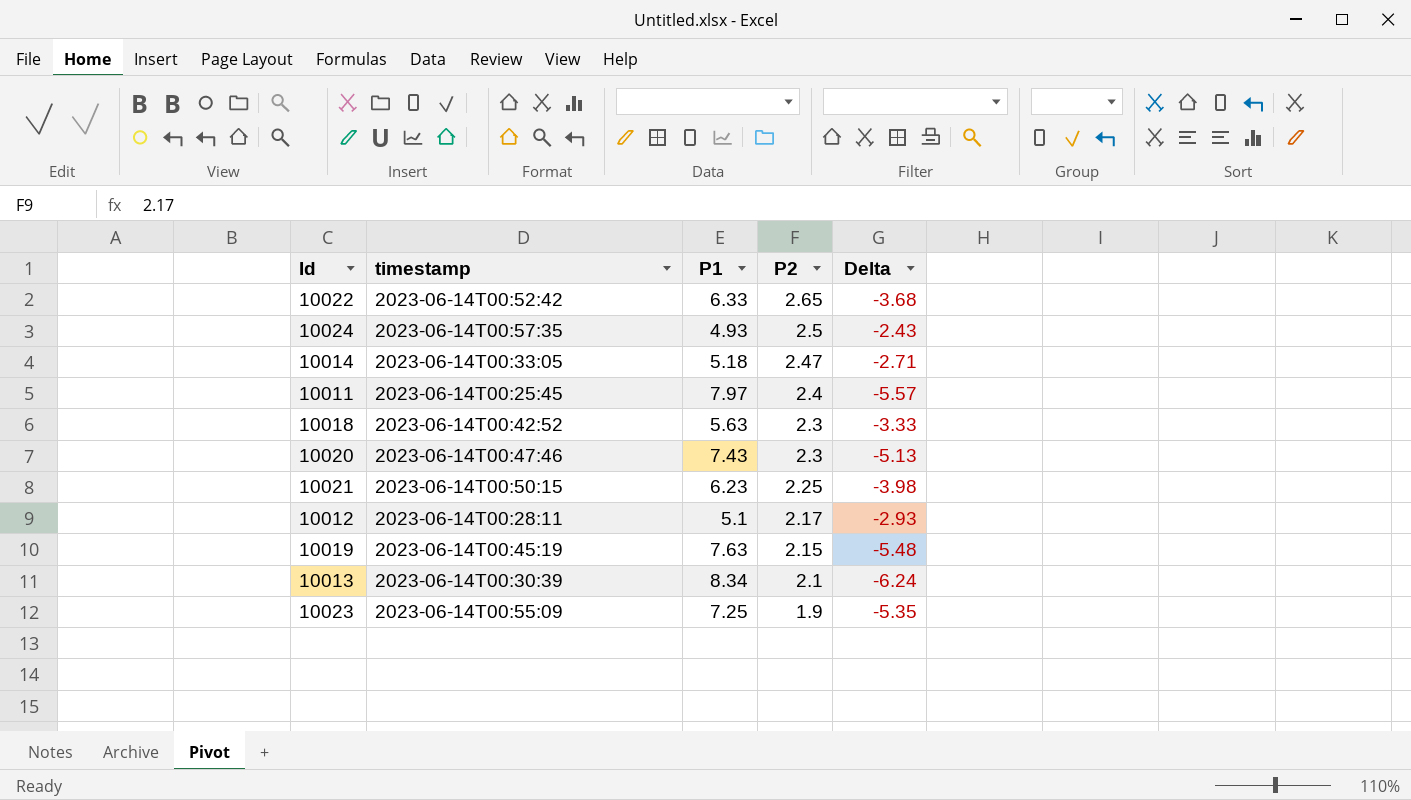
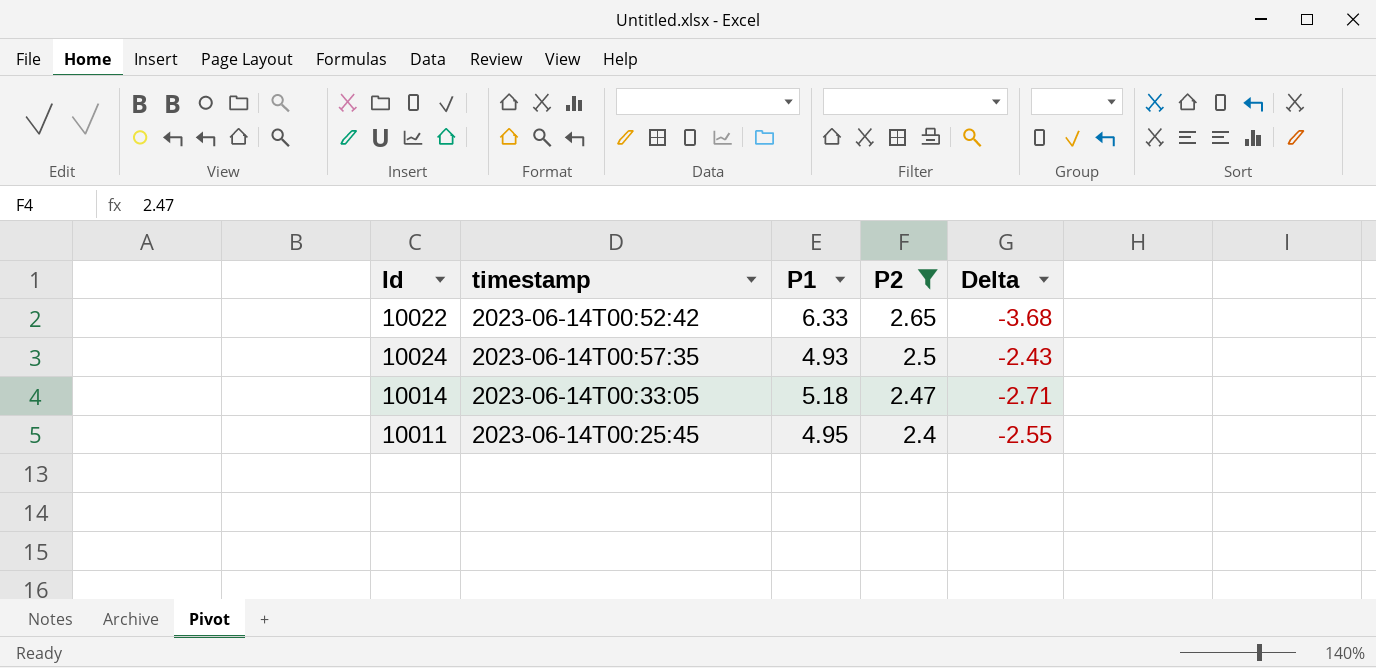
filter: none -> P2 >= 2.4
10011 | P1: 7.97 -> 4.95
10011 | Delta: -5.57 -> -2.55

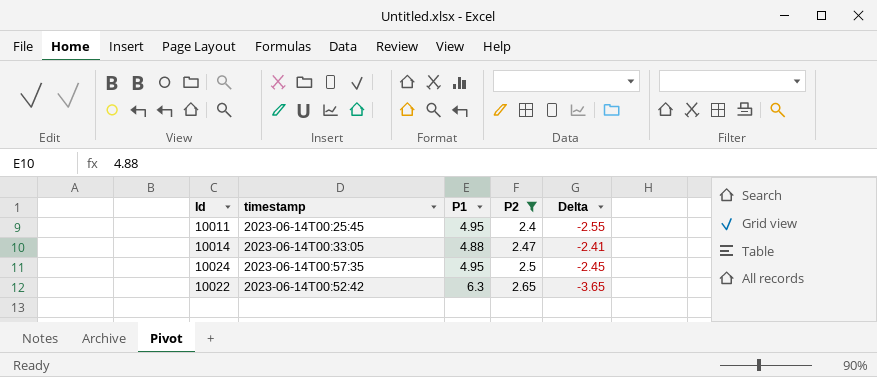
row order: P2 descending -> P2 ascending
10014 | P1: 5.18 -> 4.88
10014 | Delta: -2.71 -> -2.41
10024 | P1: 4.93 -> 4.95
10024 | Delta: -2.43 -> -2.45
10022 | P1: 6.33 -> 6.3
10022 | Delta: -3.68 -> -3.65

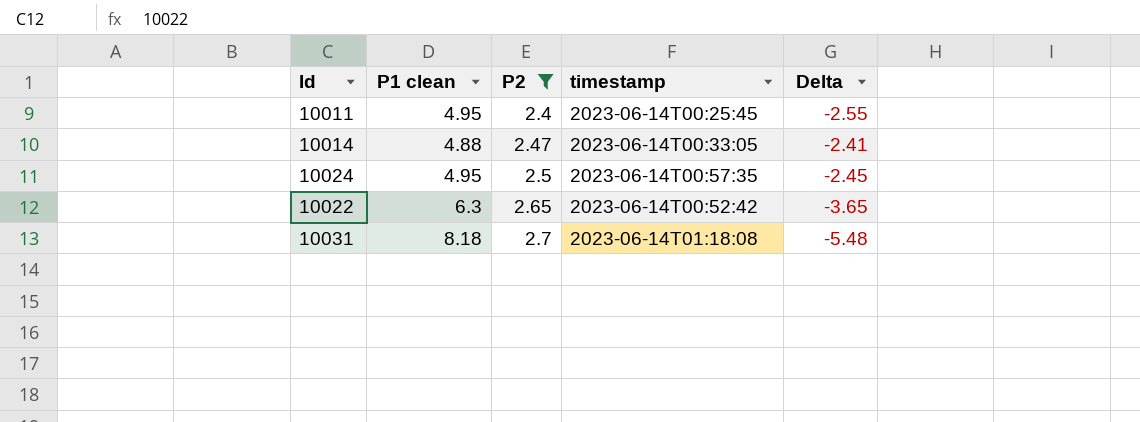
column name: P1 -> P1 clean
column timestamp | position: 2 -> 4
row 10031: none -> 8.18 | 2.7 | 2023-06-14T01:18:08 | -5.48

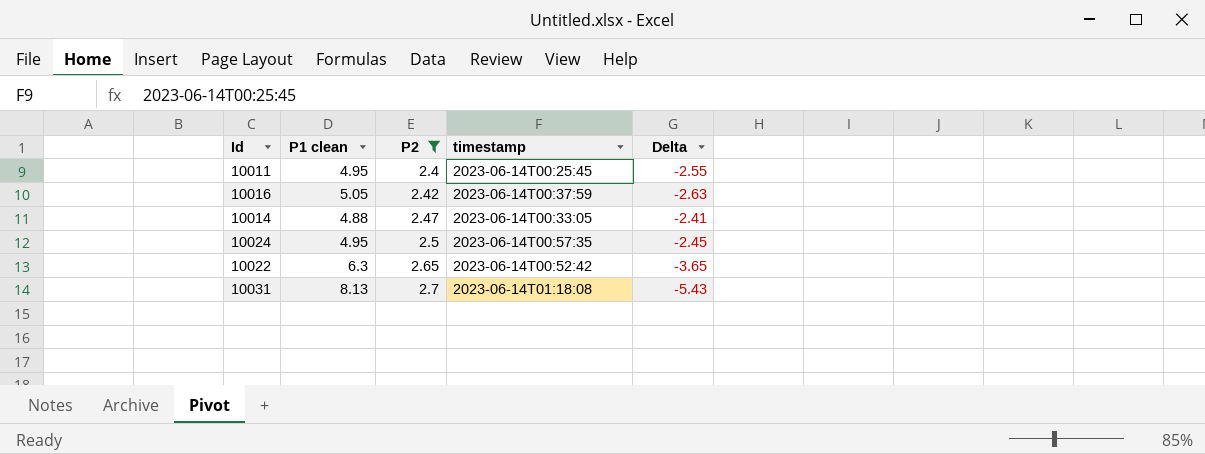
row 10016: none -> 5.05 | 2.42 | 2023-06-14T00:37:59 | -2.63
10031 | P1 clean: 8.18 -> 8.13
10031 | Delta: -5.48 -> -5.43

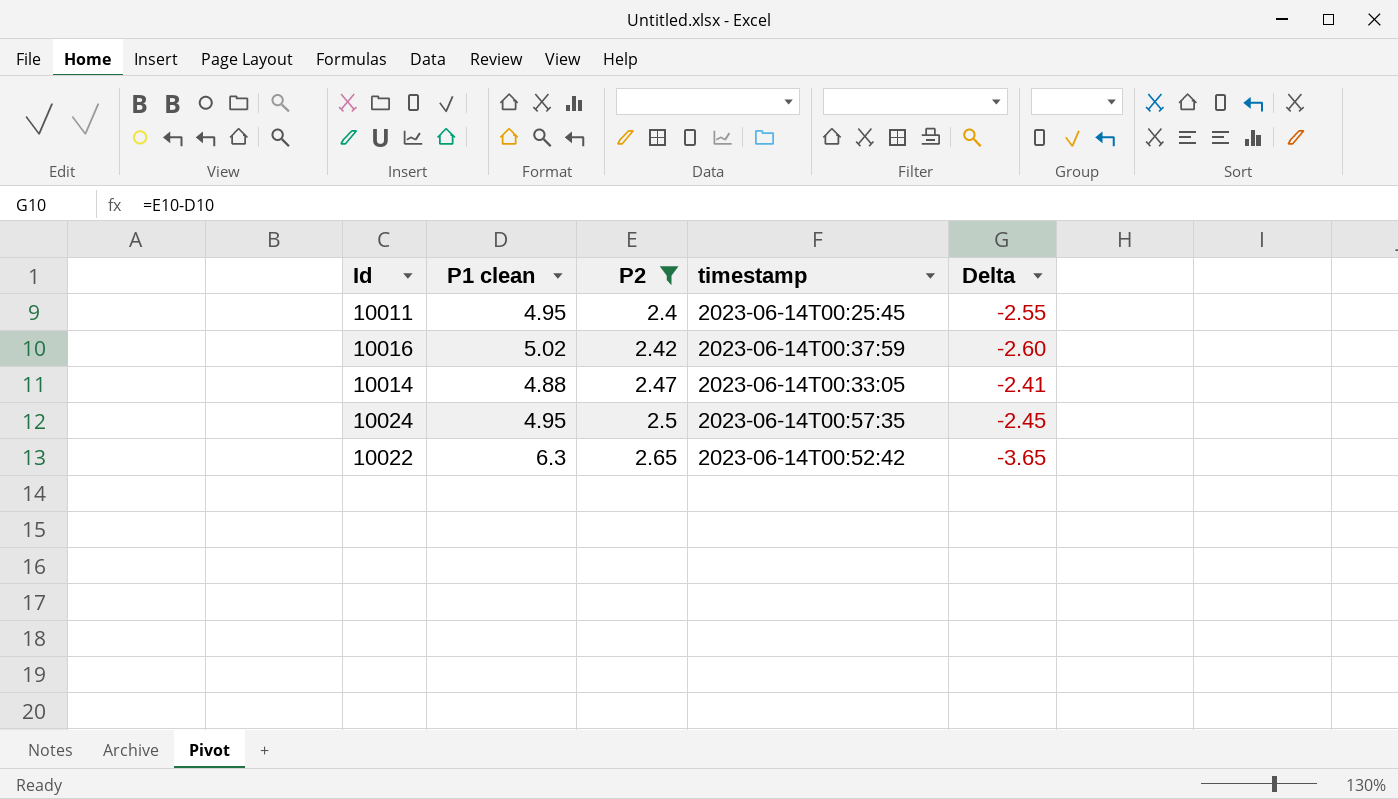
row 10031: 8.13 | 2.7 | 2023-06-14T01:18:08 | -5.43 -> none
10016 | P1 clean: 5.05 -> 5.02
10016 | Delta: -2.63 -> -2.60

